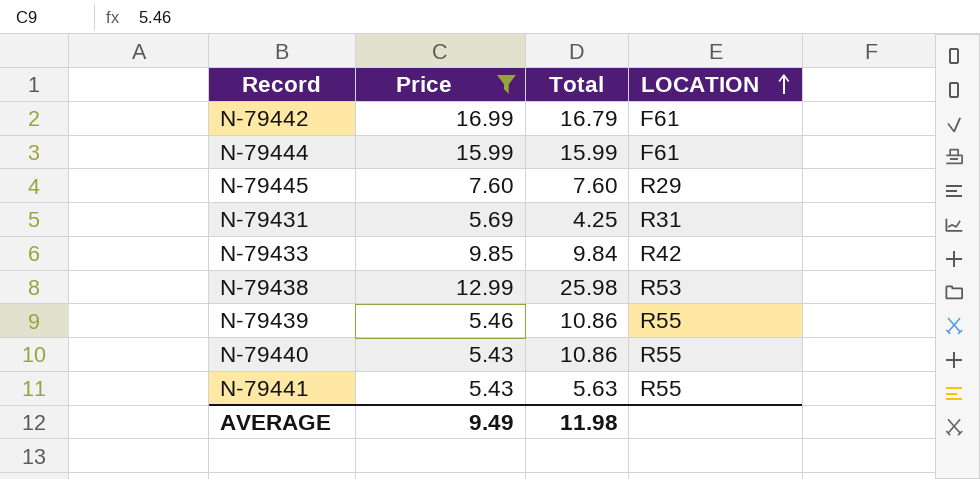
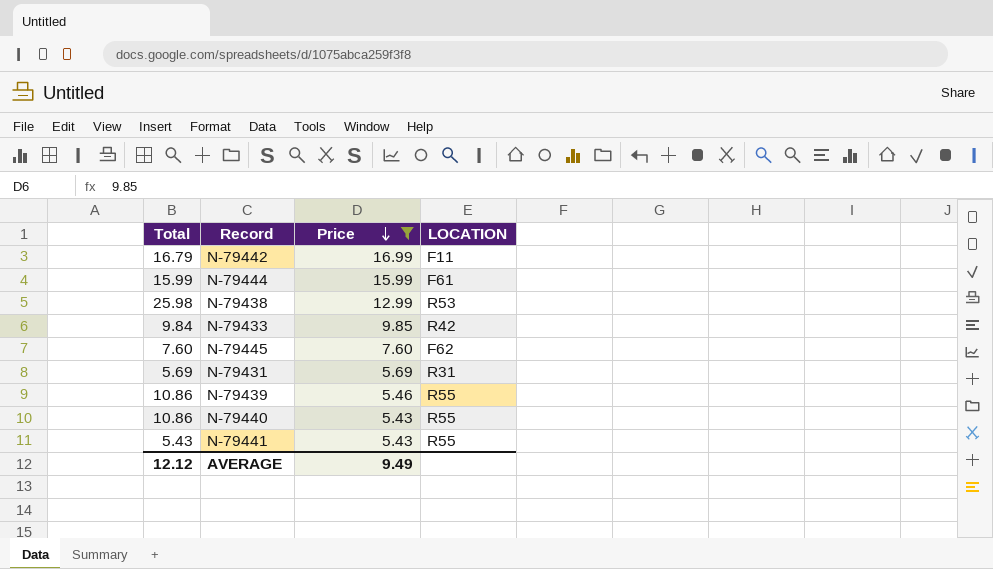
row order: LOCATION ascending -> Price descending
column Total | position: 3 -> 1
N-79442 | LOCATION: F61 -> F11
N-79445 | LOCATION: R29 -> F62
N-79431 | Total: 4.25 -> 5.69
N-79441 | Total: 5.63 -> 5.43
AVERAGE | Total: 11.98 -> 12.12

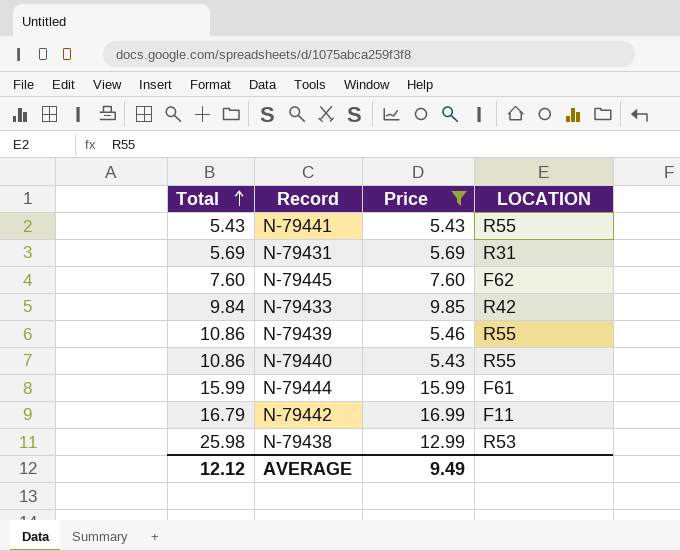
row order: Price descending -> Total ascending

